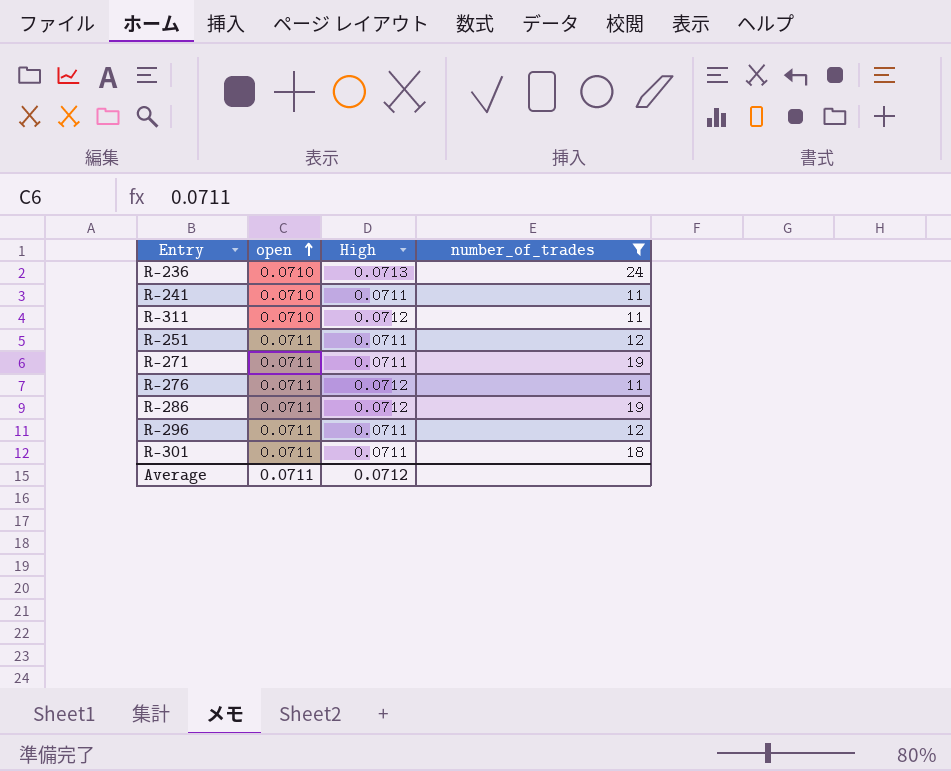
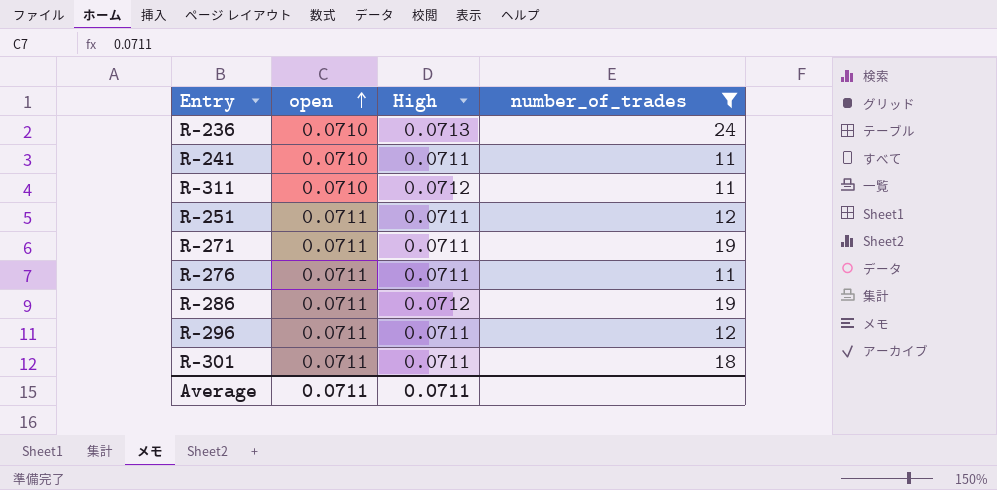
R-276 | High: 0.0712 -> 0.0711
Average | High: 0.0712 -> 0.0711

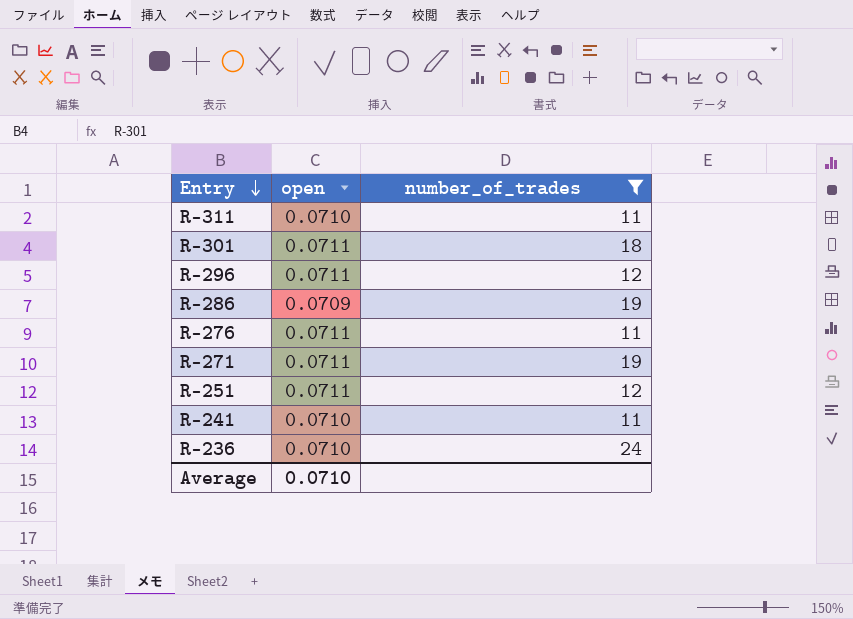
row order: open ascending -> Entry descending
column High | position: 3 -> none
R-286 | open: 0.0711 -> 0.0709
Average | open: 0.0711 -> 0.0710

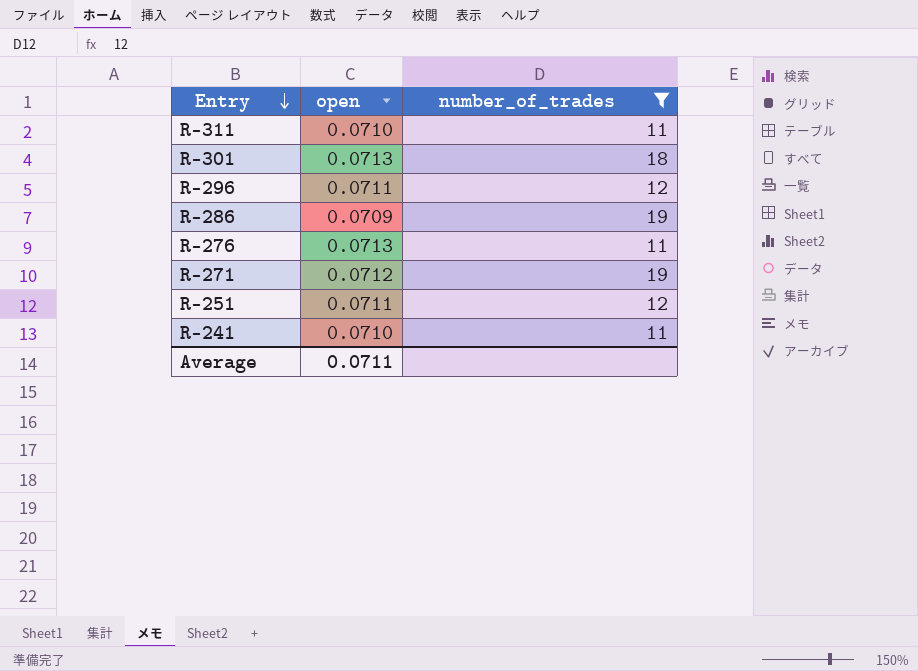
row R-236: 0.0710 | 24 -> none
R-301 | open: 0.0711 -> 0.0713
R-276 | open: 0.0711 -> 0.0713
R-271 | open: 0.0711 -> 0.0712
Average | open: 0.0710 -> 0.0711

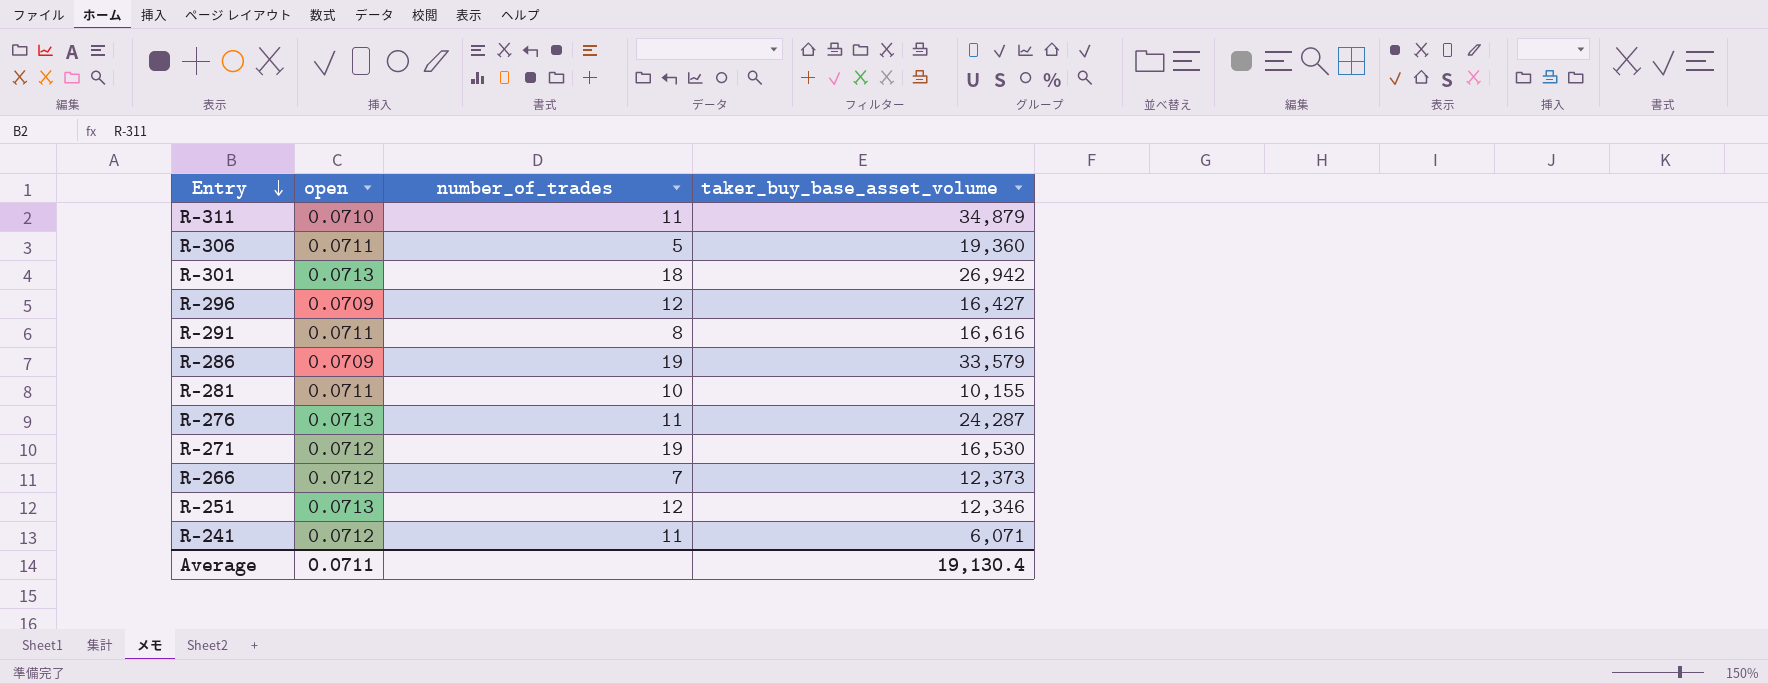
filter: number_of_trades >= 11 -> none
column taker_buy_base_asset_volume | position: none -> 4
R-296 | open: 0.0711 -> 0.0709
R-251 | open: 0.0711 -> 0.0713
R-241 | open: 0.0710 -> 0.0712

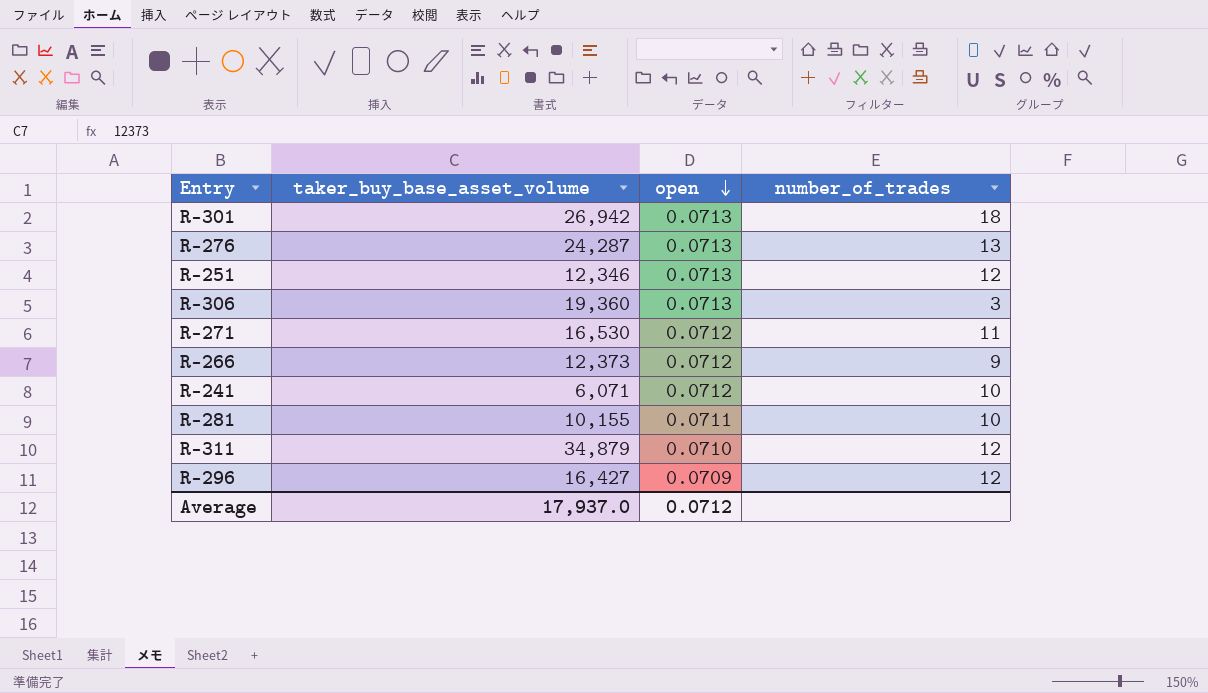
row order: Entry descending -> open descending
column taker_buy_base_asset_volume | position: 4 -> 2
row R-291: 0.0711 | 8 | 16,616 -> none
row R-286: 0.0709 | 19 | 33,579 -> none
R-276 | number_of_trades: 11 -> 13
R-306 | open: 0.0711 -> 0.0713
R-306 | number_of_trades: 5 -> 3
R-271 | number_of_trades: 19 -> 11
R-266 | number_of_trades: 7 -> 9
R-241 | number_of_trades: 11 -> 10
R-311 | number_of_trades: 11 -> 12
Average | taker_buy_base_asset_volume: 19,130.4 -> 17,937.0
Average | open: 0.0711 -> 0.0712

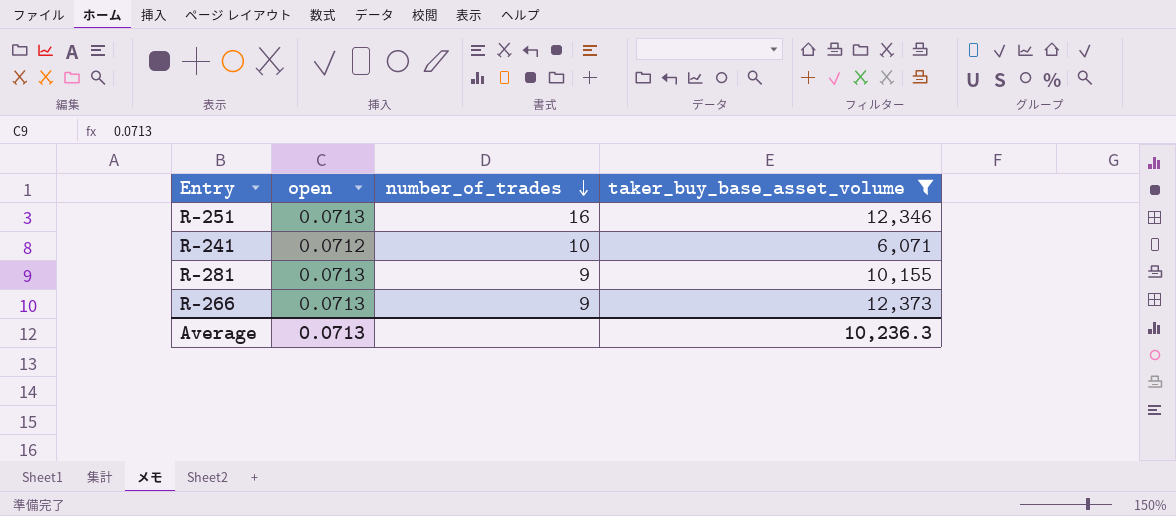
filter: none -> taker_buy_base_asset_volume <= 12,373
row order: open descending -> number_of_trades descending
column taker_buy_base_asset_volume | position: 2 -> 4
R-251 | number_of_trades: 12 -> 16
R-281 | open: 0.0711 -> 0.0713
R-281 | number_of_trades: 10 -> 9
R-266 | open: 0.0712 -> 0.0713
Average | open: 0.0712 -> 0.0713
Average | taker_buy_base_asset_volume: 17,937.0 -> 10,236.3

